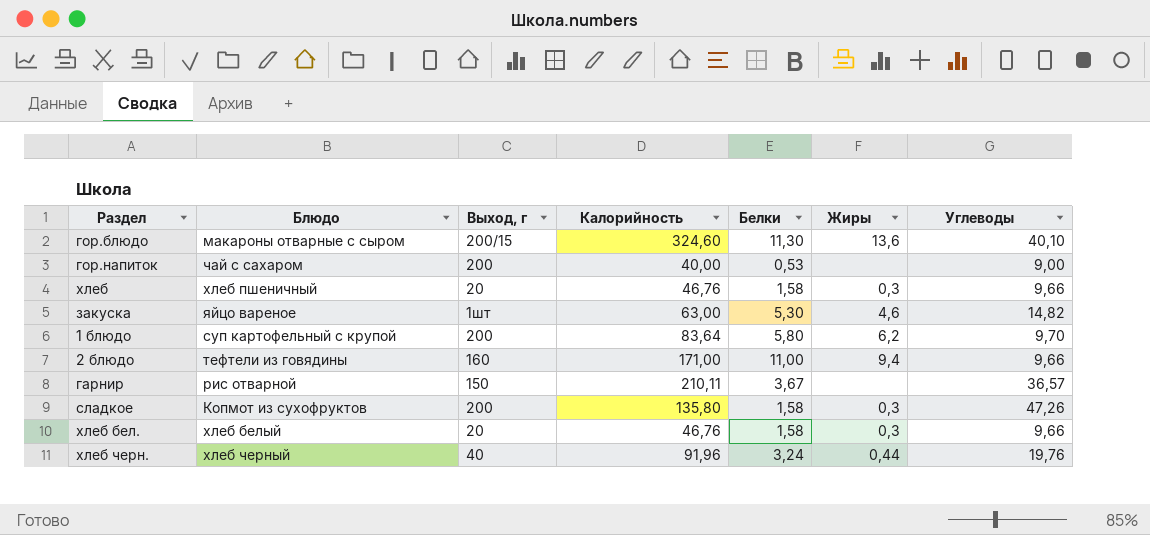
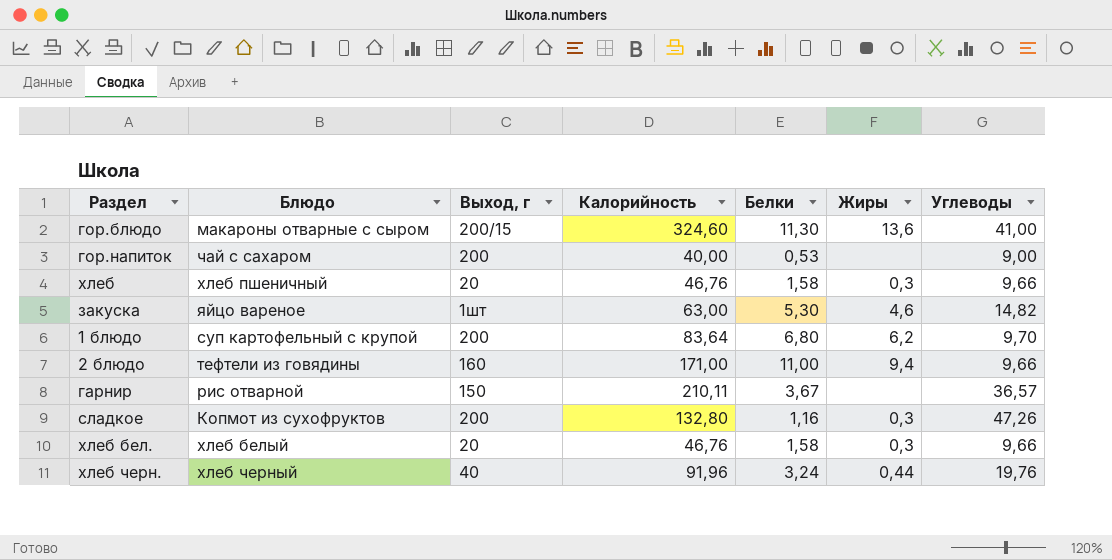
гор.блюдо | Углеводы: 40,10 -> 41,00
1 блюдо | Белки: 5,80 -> 6,80
сладкое | Калорийность: 135,80 -> 132,80
сладкое | Белки: 1,58 -> 1,16

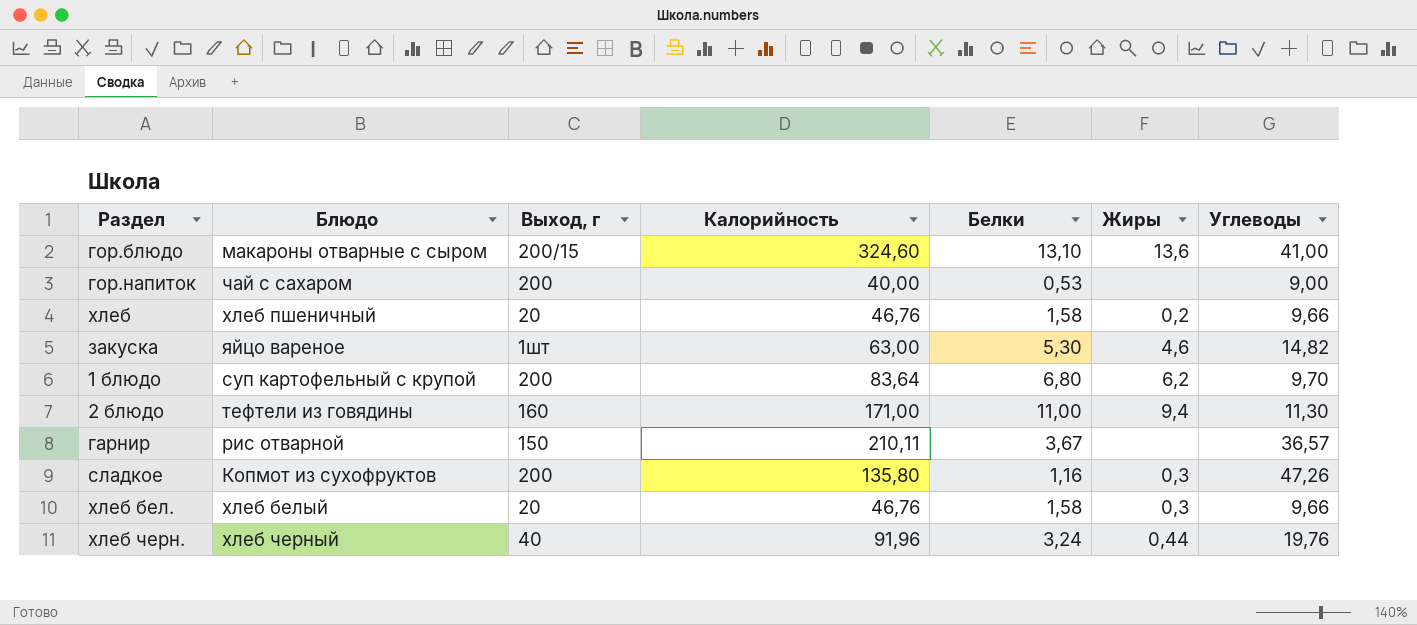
гор.блюдо | Белки: 11,30 -> 13,10
хлеб | Жиры: 0,3 -> 0,2
2 блюдо | Углеводы: 9,66 -> 11,30
сладкое | Калорийность: 132,80 -> 135,80

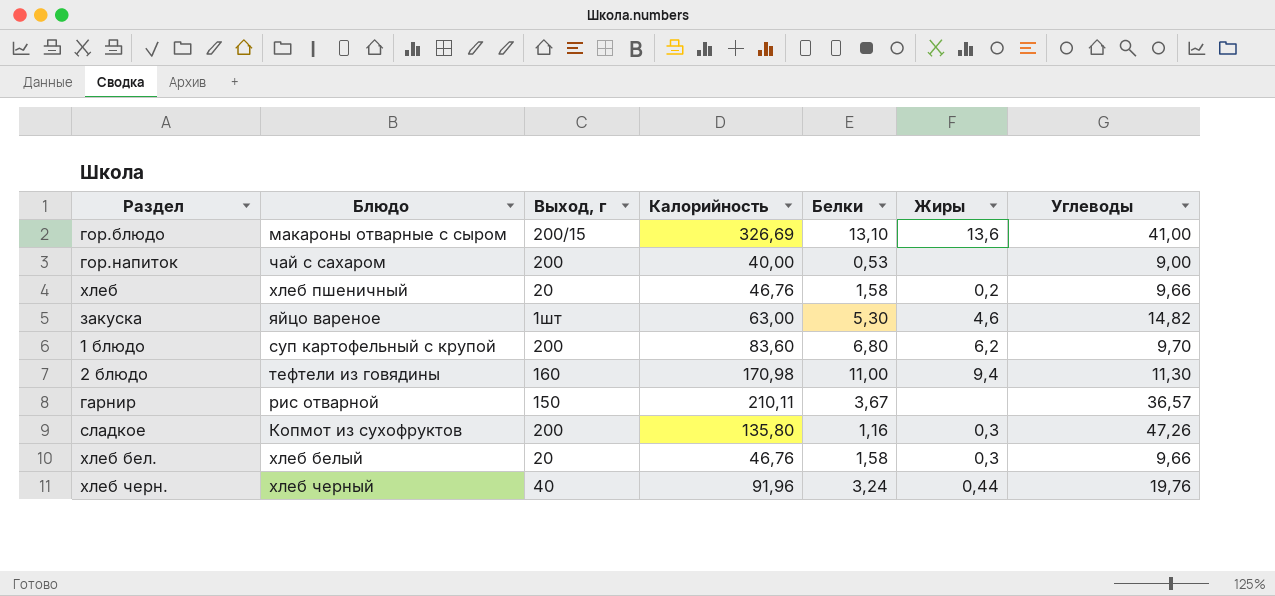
гор.блюдо | Калорийность: 324,60 -> 326,69
1 блюдо | Калорийность: 83,64 -> 83,60
2 блюдо | Калорийность: 171,00 -> 170,98

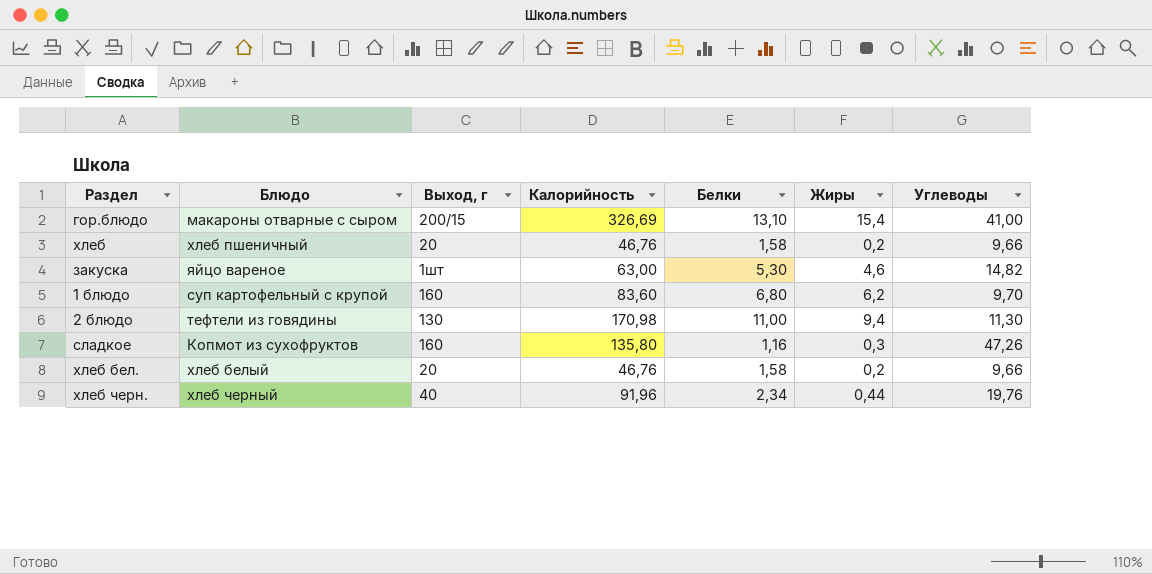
row гор.напиток: чай с сахаром | 200 | 40,00 | 0,53 | none | 9,00 -> none
row гарнир: рис отварной | 150 | 210,11 | 3,67 | none | 36,57 -> none
гор.блюдо | Жиры: 13,6 -> 15,4
1 блюдо | Выход, г: 200 -> 160
2 блюдо | Выход, г: 160 -> 130
сладкое | Выход, г: 200 -> 160
хлеб бел. | Жиры: 0,3 -> 0,2
хлеб черн. | Белки: 3,24 -> 2,34

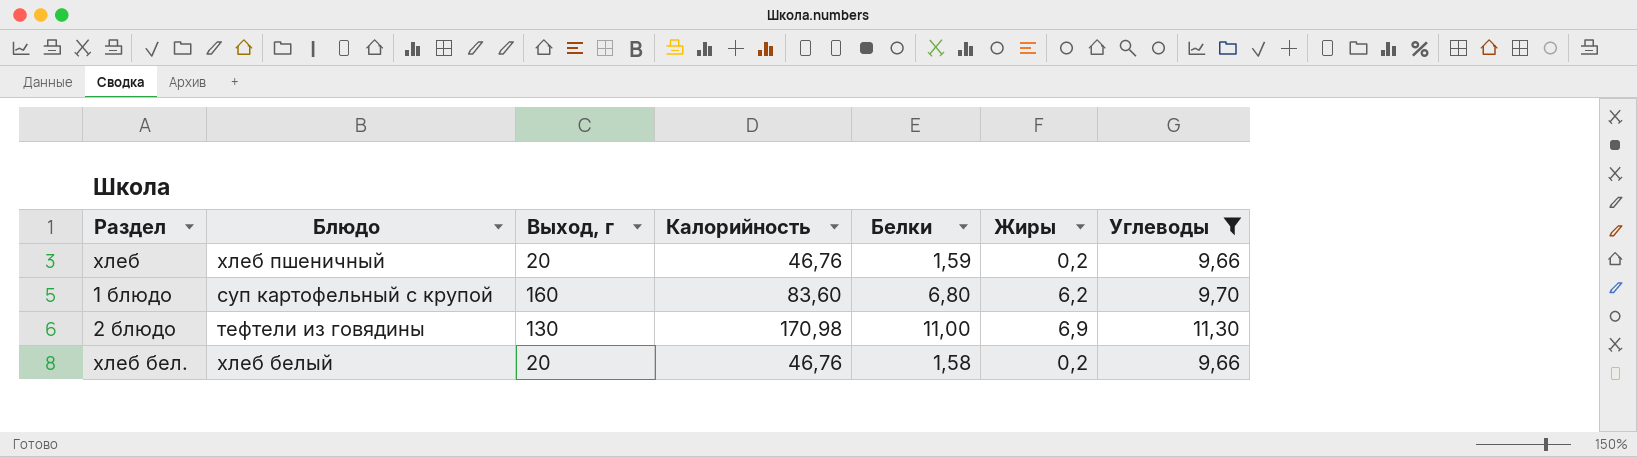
filter: none -> Углеводы <= 11,30
хлеб | Белки: 1,58 -> 1,59
2 блюдо | Жиры: 9,4 -> 6,9

